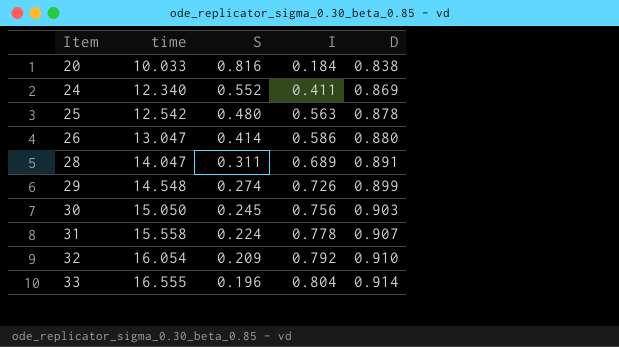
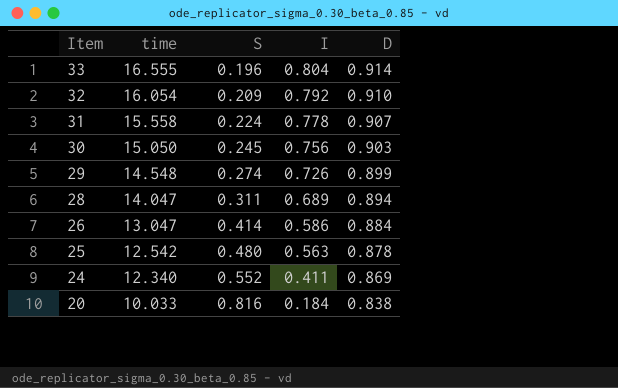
row order: Item ascending -> Item descending
28 | D: 0.891 -> 0.894
26 | D: 0.880 -> 0.884

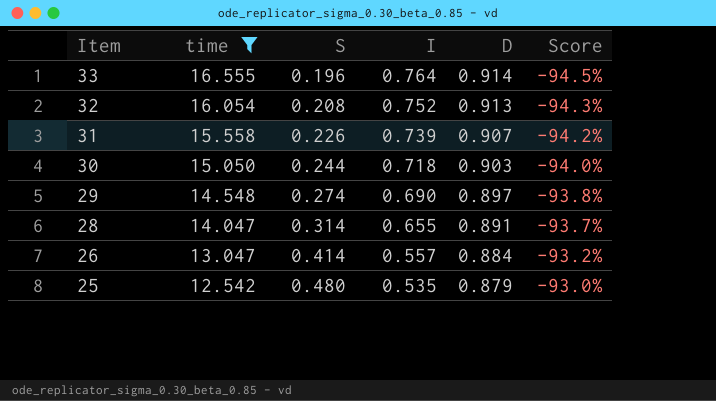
filter: none -> time >= 12.542
column Score | formula: none -> ([D] - [time]) / [time]
33 | I: 0.804 -> 0.764
32 | S: 0.209 -> 0.208
32 | I: 0.792 -> 0.752
32 | D: 0.910 -> 0.913
31 | S: 0.224 -> 0.226
31 | I: 0.778 -> 0.739
30 | S: 0.245 -> 0.244
30 | I: 0.756 -> 0.718
29 | I: 0.726 -> 0.690
29 | D: 0.899 -> 0.897
28 | S: 0.311 -> 0.314
28 | I: 0.689 -> 0.655
28 | D: 0.894 -> 0.891
26 | I: 0.586 -> 0.557
25 | I: 0.563 -> 0.535
25 | D: 0.878 -> 0.879

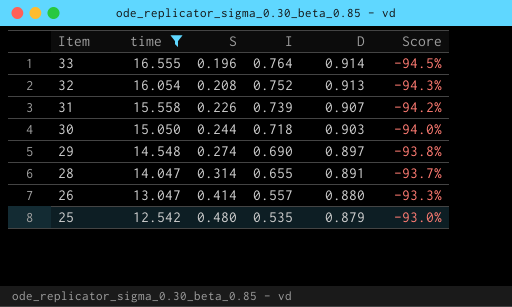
26 | D: 0.884 -> 0.880
26 | Score: -93.2% -> -93.3%

